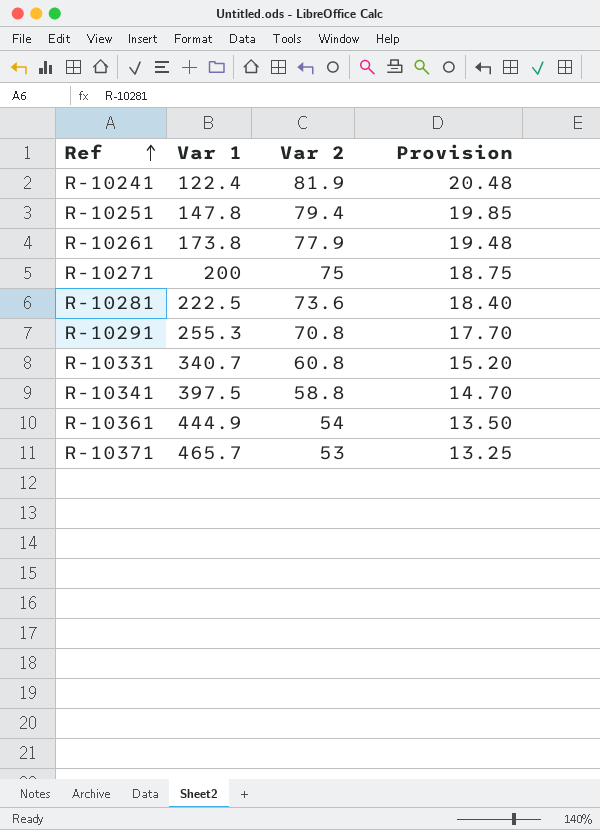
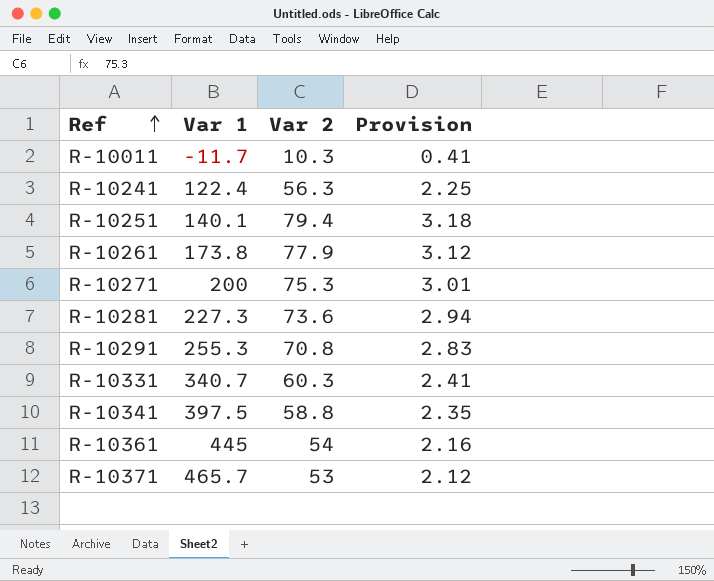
column Provision | formula: [Var 2] * 0.25 -> [Var 2] * 0.04
row R-10011: none -> -11.7 | 10.3 | 0.41
R-10241 | Var 2: 81.9 -> 56.3
R-10251 | Var 1: 147.8 -> 140.1
R-10271 | Var 2: 75 -> 75.3
R-10281 | Var 1: 222.5 -> 227.3
R-10331 | Var 2: 60.8 -> 60.3
R-10361 | Var 1: 444.9 -> 445

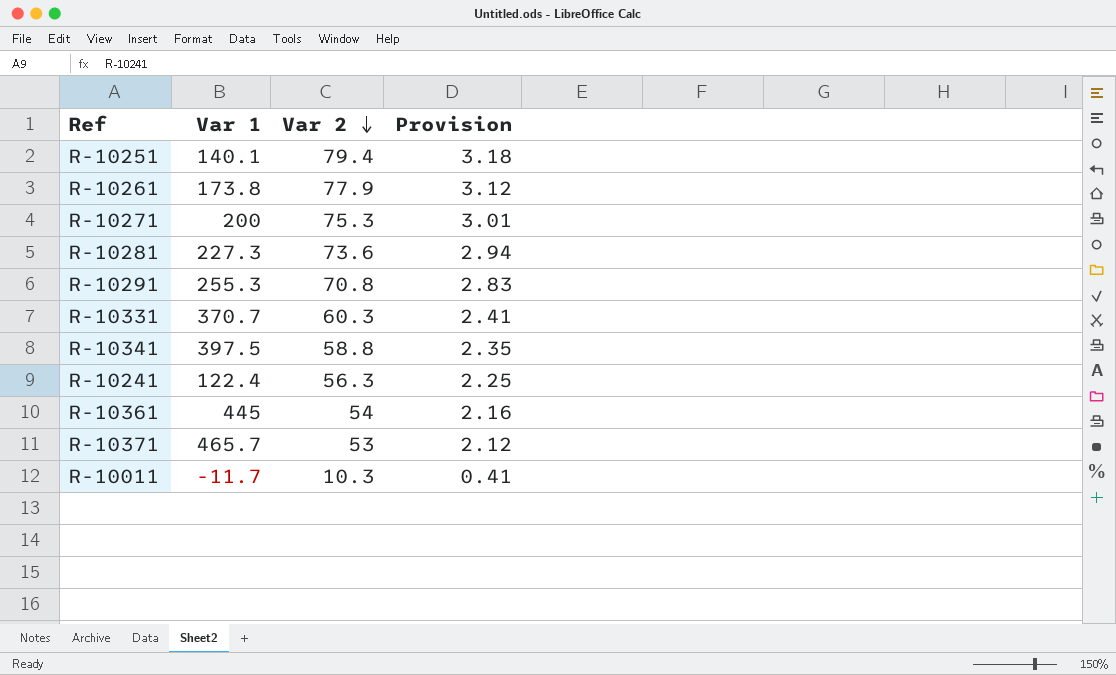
row order: Ref ascending -> Var 2 descending
R-10331 | Var 1: 340.7 -> 370.7

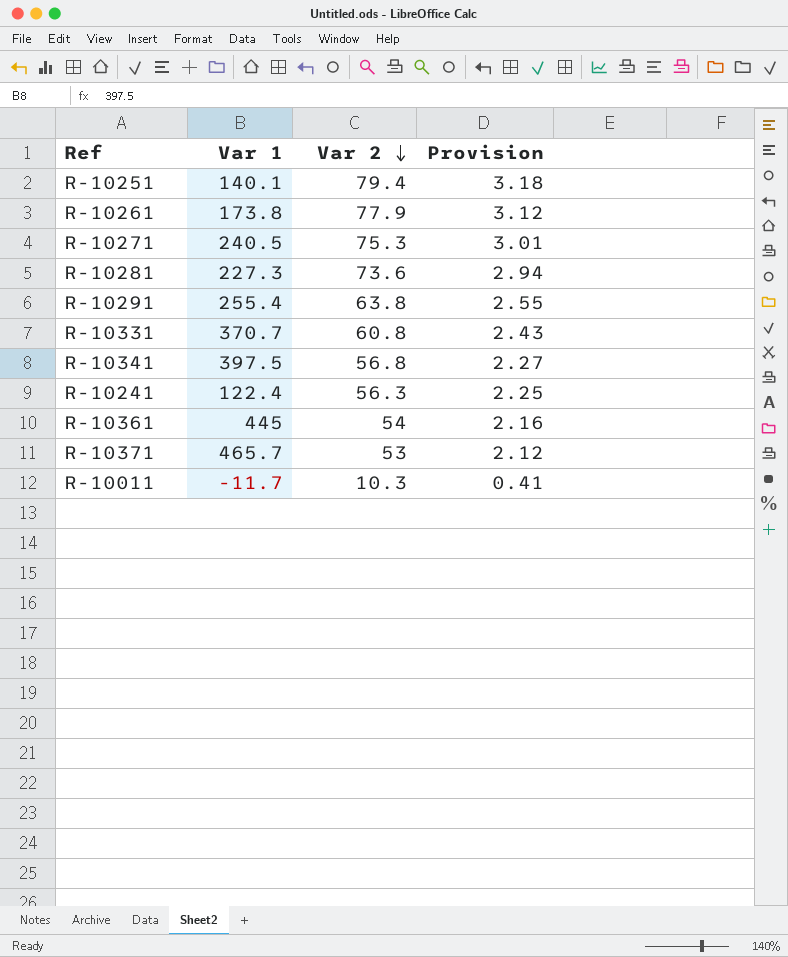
R-10271 | Var 1: 200 -> 240.5
R-10291 | Var 1: 255.3 -> 255.4
R-10291 | Var 2: 70.8 -> 63.8
R-10291 | Provision: 2.83 -> 2.55
R-10331 | Var 2: 60.3 -> 60.8
R-10331 | Provision: 2.41 -> 2.43
R-10341 | Var 2: 58.8 -> 56.8
R-10341 | Provision: 2.35 -> 2.27

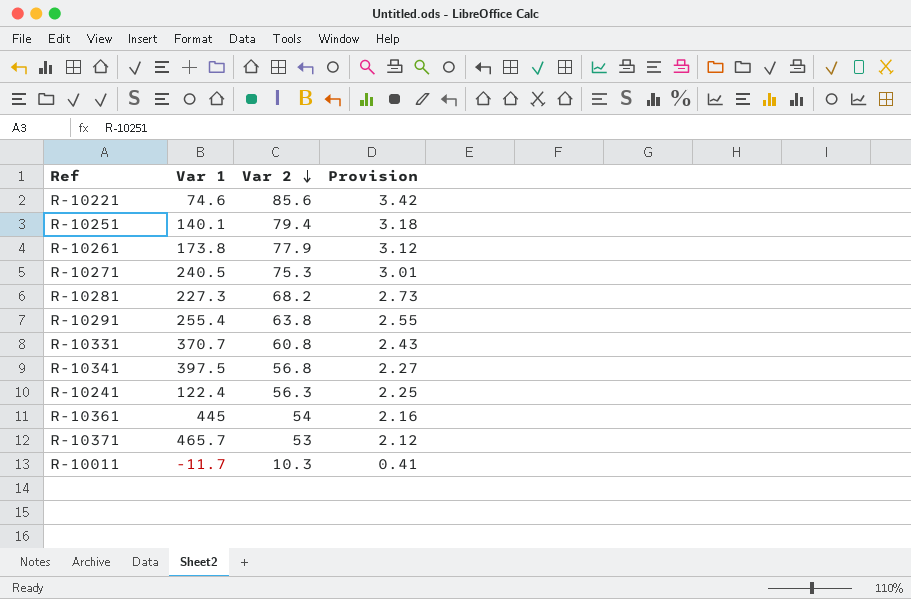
row R-10221: none -> 74.6 | 85.6 | 3.42
R-10281 | Var 2: 73.6 -> 68.2
R-10281 | Provision: 2.94 -> 2.73

